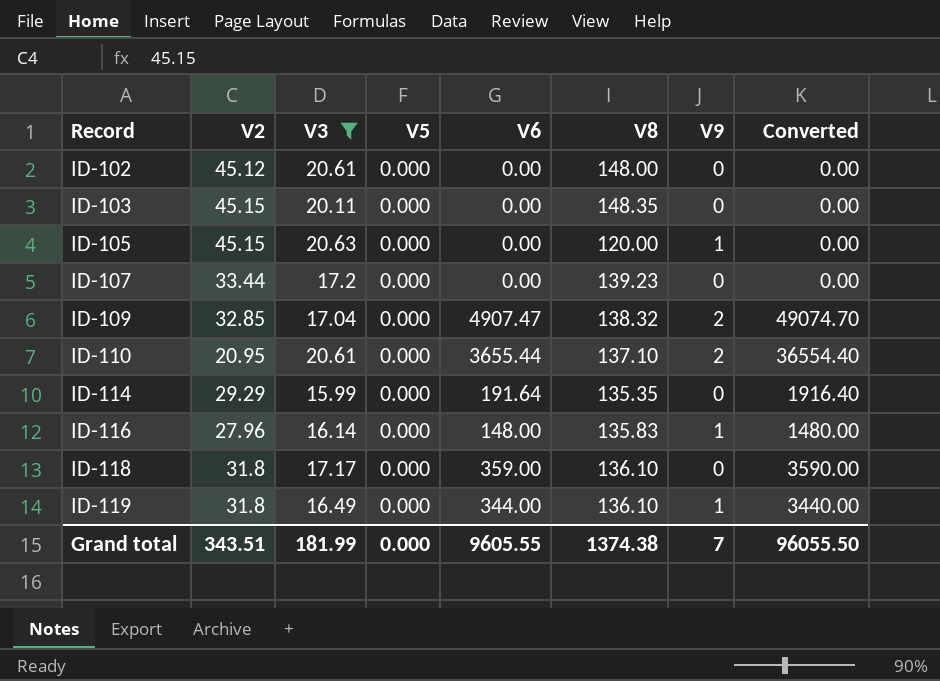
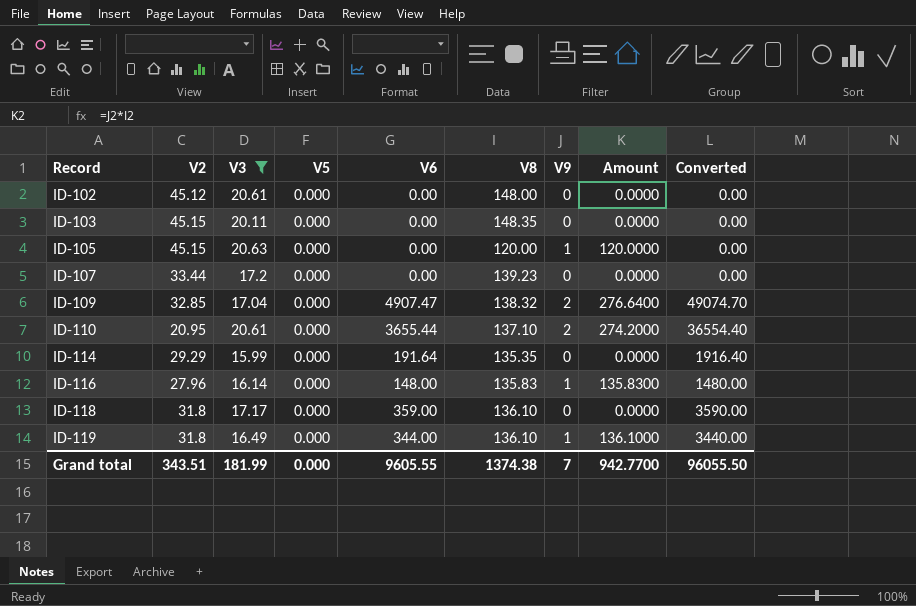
column Amount | formula: none -> [V8] * [V9]

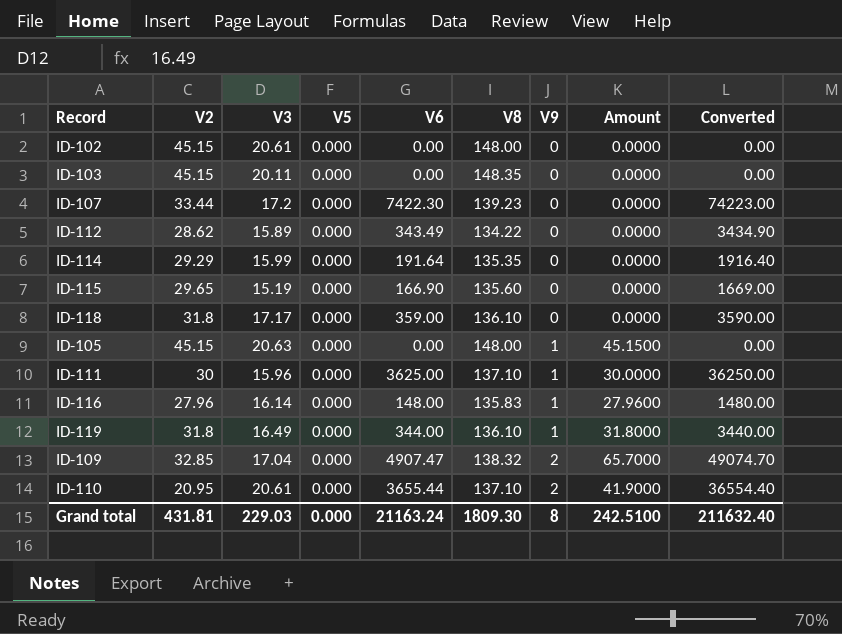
filter: V3 >= 15.99 -> none
row order: Record ascending -> V9 ascending
column Amount | formula: [V8] * [V9] -> [V2] * [V9]
ID-102 | V2: 45.12 -> 45.15
ID-107 | V6: 0.00 -> 7422.30
ID-107 | Converted: 0.00 -> 74223.00
ID-105 | V8: 120.00 -> 148.00
Grand total | V2: 343.51 -> 431.81
Grand total | V3: 181.99 -> 229.03
Grand total | V6: 9605.55 -> 21163.24
Grand total | V8: 1374.38 -> 1809.30
Grand total | V9: 7 -> 8
Grand total | Amount: 942.7700 -> 242.5100
Grand total | Converted: 96055.50 -> 211632.40

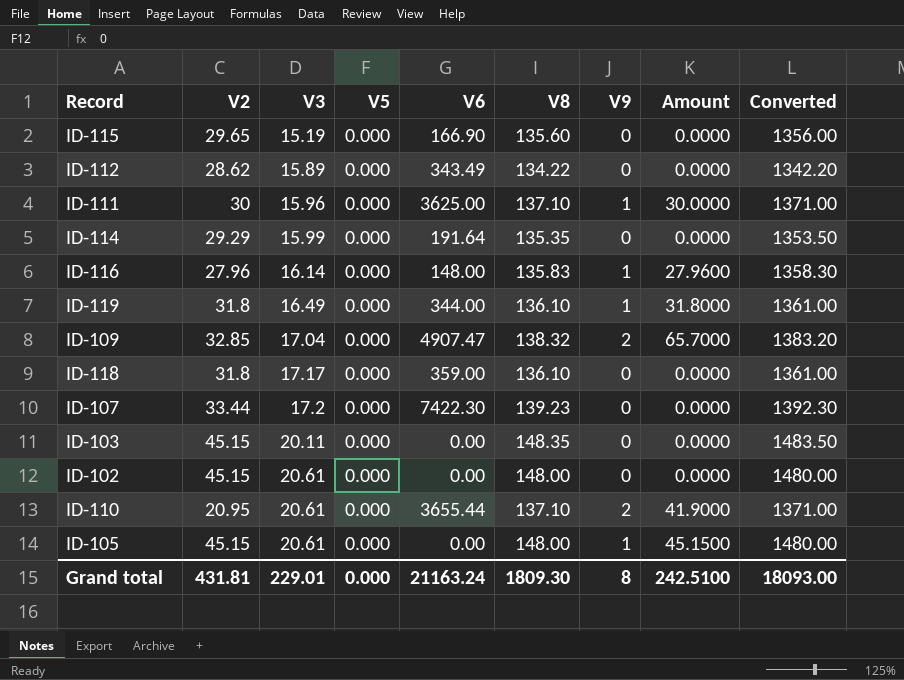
row order: V9 ascending -> V3 ascending
column Converted | formula: [V6] * 10 -> [V8] * 10
ID-105 | V3: 20.63 -> 20.61
Grand total | V3: 229.03 -> 229.01
Grand total | Converted: 211632.40 -> 18093.00

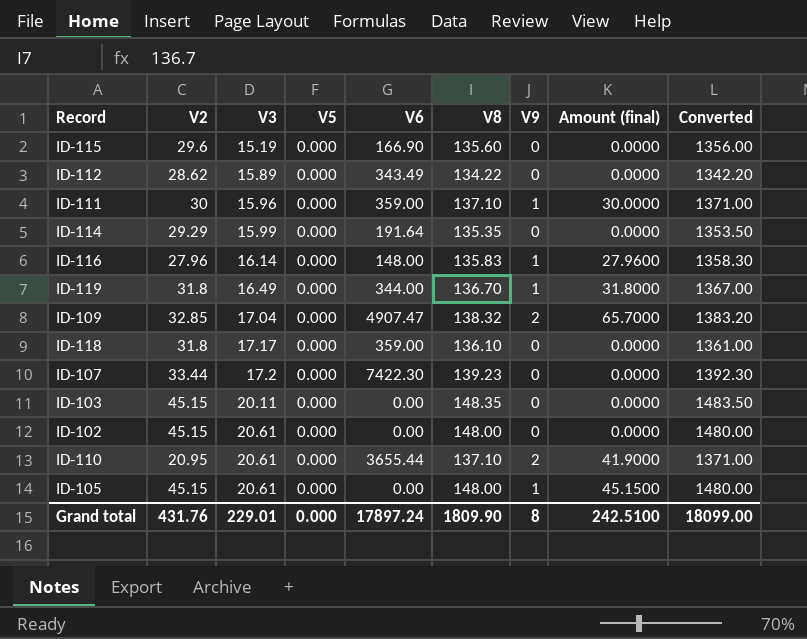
column name: Amount -> Amount (final)
ID-115 | V2: 29.65 -> 29.6
ID-111 | V6: 3625.00 -> 359.00
ID-119 | V8: 136.10 -> 136.70
ID-119 | Converted: 1361.00 -> 1367.00
Grand total | V2: 431.81 -> 431.76
Grand total | V6: 21163.24 -> 17897.24
Grand total | V8: 1809.30 -> 1809.90
Grand total | Converted: 18093.00 -> 18099.00

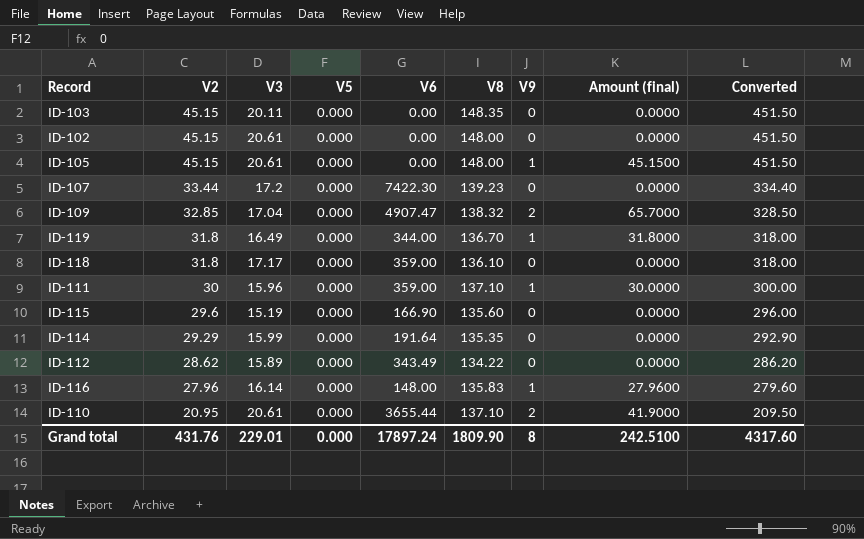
row order: V3 ascending -> V2 descending
column Converted | formula: [V8] * 10 -> [V2] * 10
Grand total | Converted: 18099.00 -> 4317.60

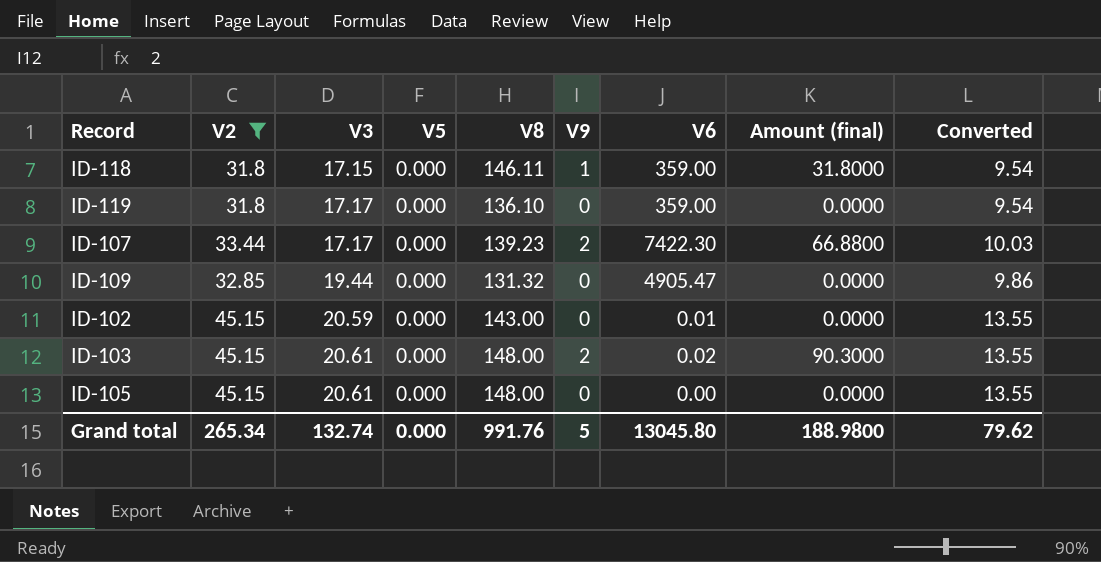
filter: none -> V2 >= 31.8
row order: V2 descending -> V3 ascending
column V6 | position: 5 -> 7
column Converted | formula: [V2] * 10 -> [V2] * 0.3
ID-118 | V3: 17.17 -> 17.15
ID-118 | V8: 136.10 -> 146.11
ID-118 | V9: 0 -> 1
ID-118 | Amount (final): 0.0000 -> 31.8000
ID-119 | V3: 16.49 -> 17.17
ID-119 | V8: 136.70 -> 136.10
ID-119 | V9: 1 -> 0
ID-119 | V6: 344.00 -> 359.00
ID-119 | Amount (final): 31.8000 -> 0.0000
ID-107 | V3: 17.2 -> 17.17
ID-107 | V9: 0 -> 2
ID-107 | Amount (final): 0.0000 -> 66.8800
ID-109 | V3: 17.04 -> 19.44
ID-109 | V8: 138.32 -> 131.32
ID-109 | V9: 2 -> 0
ID-109 | V6: 4907.47 -> 4905.47
ID-109 | Amount (final): 65.7000 -> 0.0000
ID-102 | V3: 20.61 -> 20.59
ID-102 | V8: 148.00 -> 143.00
ID-102 | V6: 0.00 -> 0.01
ID-103 | V3: 20.11 -> 20.61
ID-103 | V8: 148.35 -> 148.00
ID-103 | V9: 0 -> 2
ID-103 | V6: 0.00 -> 0.02
ID-103 | Amount (final): 0.0000 -> 90.3000
ID-105 | V9: 1 -> 0
ID-105 | Amount (final): 45.1500 -> 0.0000
Grand total | V2: 431.76 -> 265.34
Grand total | V3: 229.01 -> 132.74
Grand total | V8: 1809.90 -> 991.76
Grand total | V9: 8 -> 5
Grand total | V6: 17897.24 -> 13045.80
Grand total | Amount (final): 242.5100 -> 188.9800
Grand total | Converted: 4317.60 -> 79.62

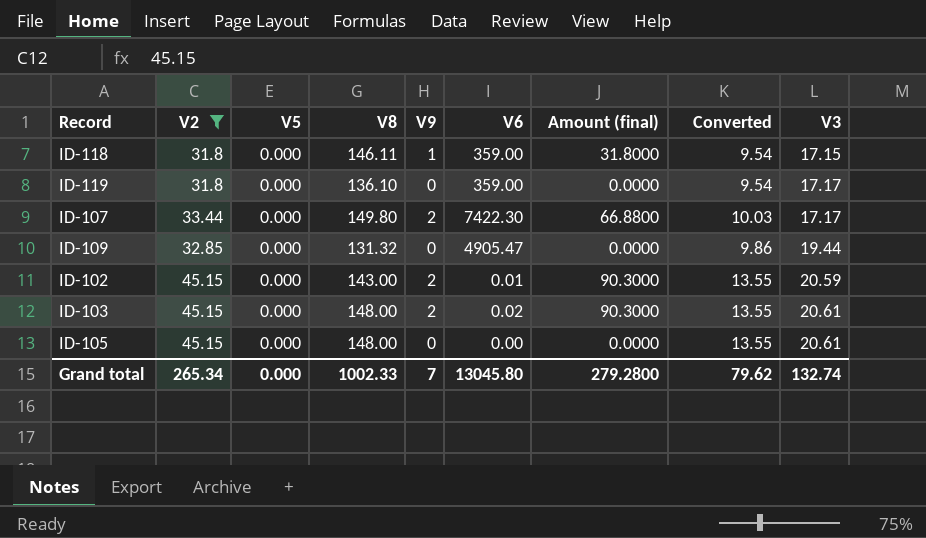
column V3 | position: 3 -> 9
ID-107 | V8: 139.23 -> 149.80
ID-102 | V9: 0 -> 2
ID-102 | Amount (final): 0.0000 -> 90.3000
Grand total | V8: 991.76 -> 1002.33
Grand total | V9: 5 -> 7
Grand total | Amount (final): 188.9800 -> 279.2800

